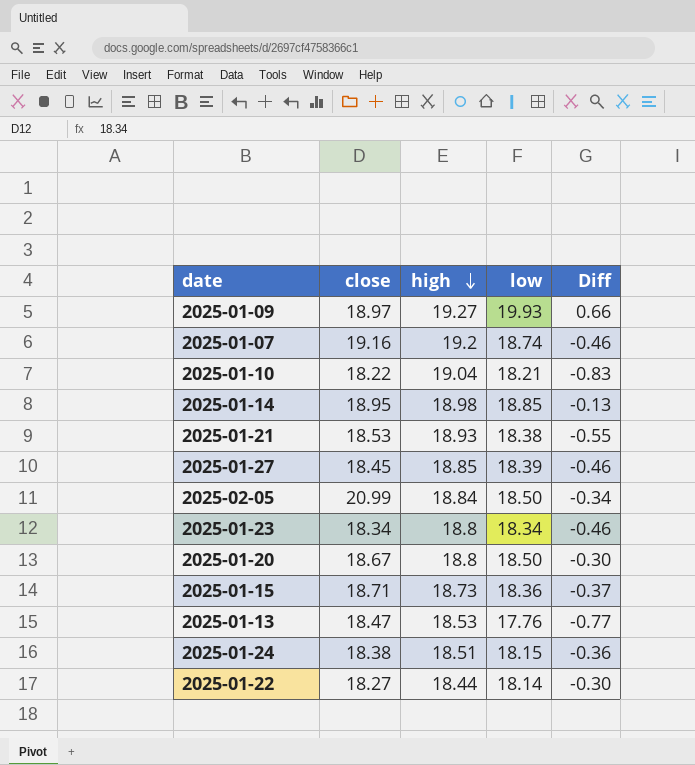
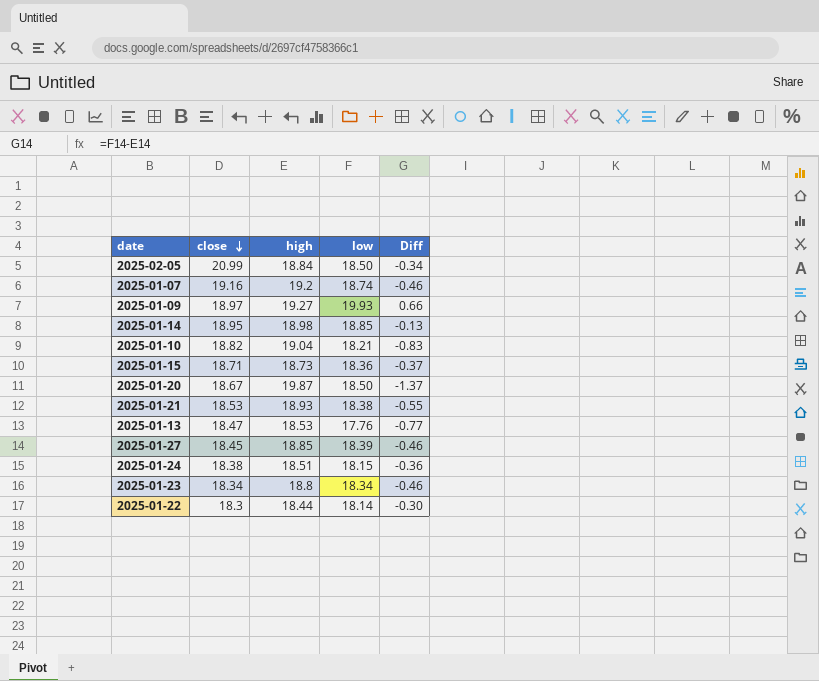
row order: high descending -> close descending
2025-01-10 | close: 18.22 -> 18.82
2025-01-20 | high: 18.8 -> 19.87
2025-01-20 | Diff: -0.30 -> -1.37
2025-01-22 | close: 18.27 -> 18.3

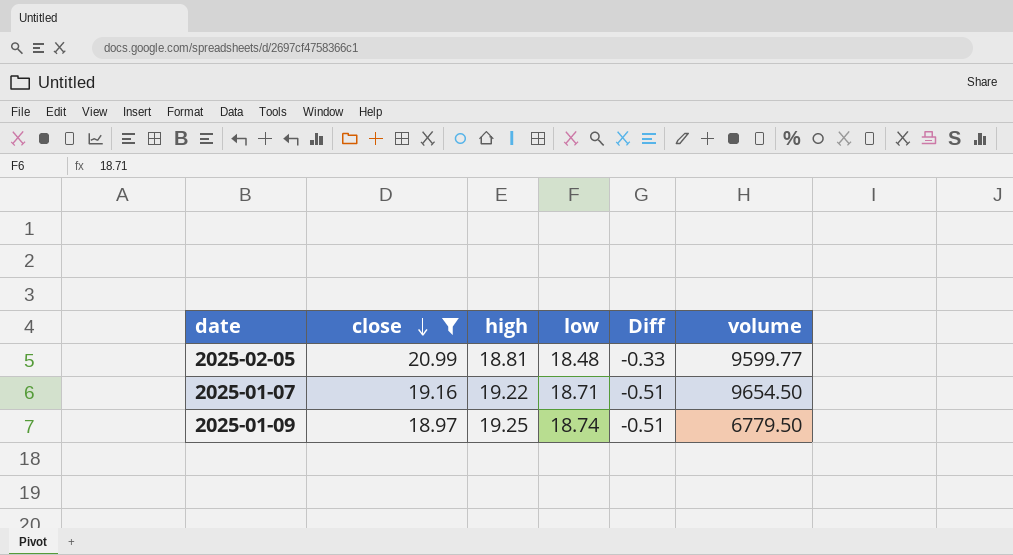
filter: none -> close >= 18.97
column volume | position: none -> 6
2025-02-05 | high: 18.84 -> 18.81
2025-02-05 | low: 18.50 -> 18.48
2025-02-05 | Diff: -0.34 -> -0.33
2025-01-07 | high: 19.2 -> 19.22
2025-01-07 | low: 18.74 -> 18.71
2025-01-07 | Diff: -0.46 -> -0.51
2025-01-09 | high: 19.27 -> 19.25
2025-01-09 | low: 19.93 -> 18.74
2025-01-09 | Diff: 0.66 -> -0.51

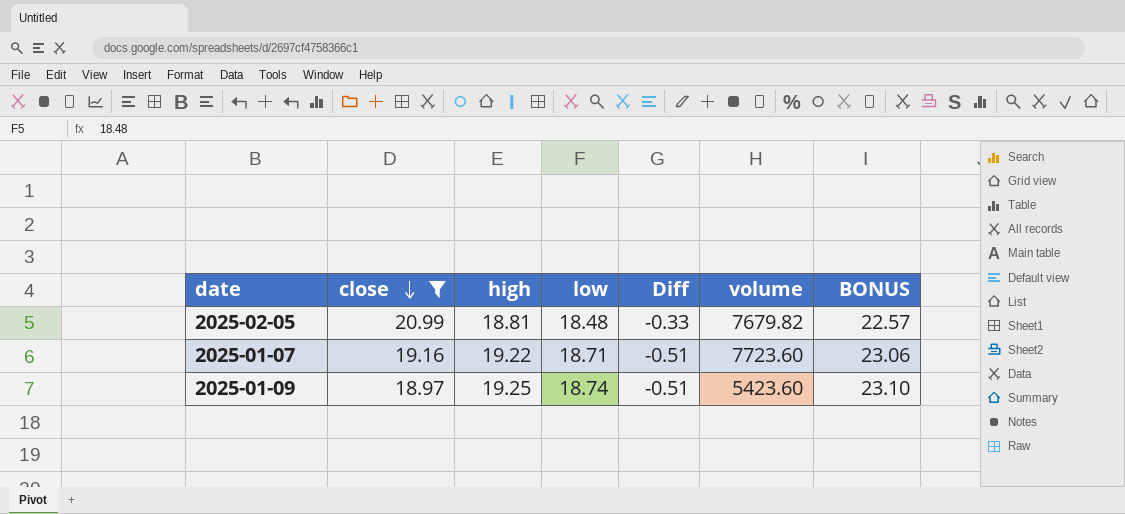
column BONUS | formula: none -> [high] * 1.2
2025-02-05 | volume: 9599.77 -> 7679.82
2025-01-07 | volume: 9654.50 -> 7723.60
2025-01-09 | volume: 6779.50 -> 5423.60

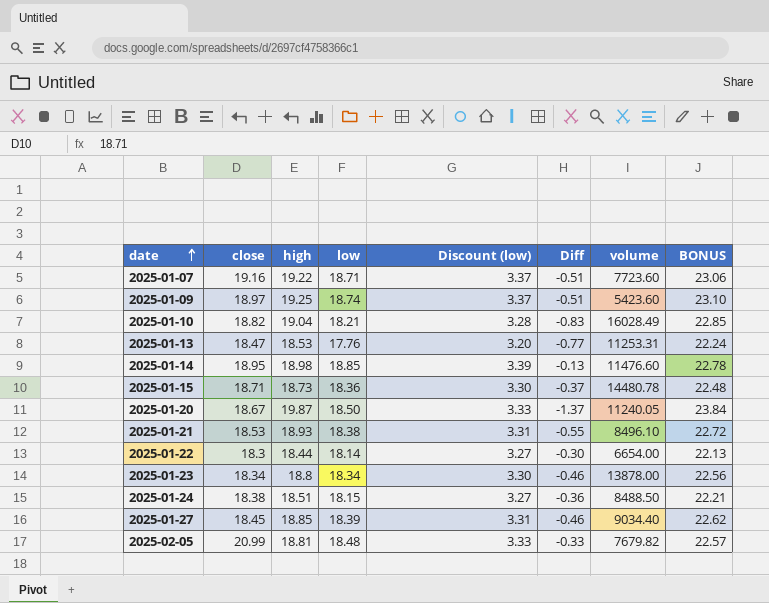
filter: close >= 18.97 -> none
row order: close descending -> date ascending
column Discount (low) | formula: none -> [low] * 0.18

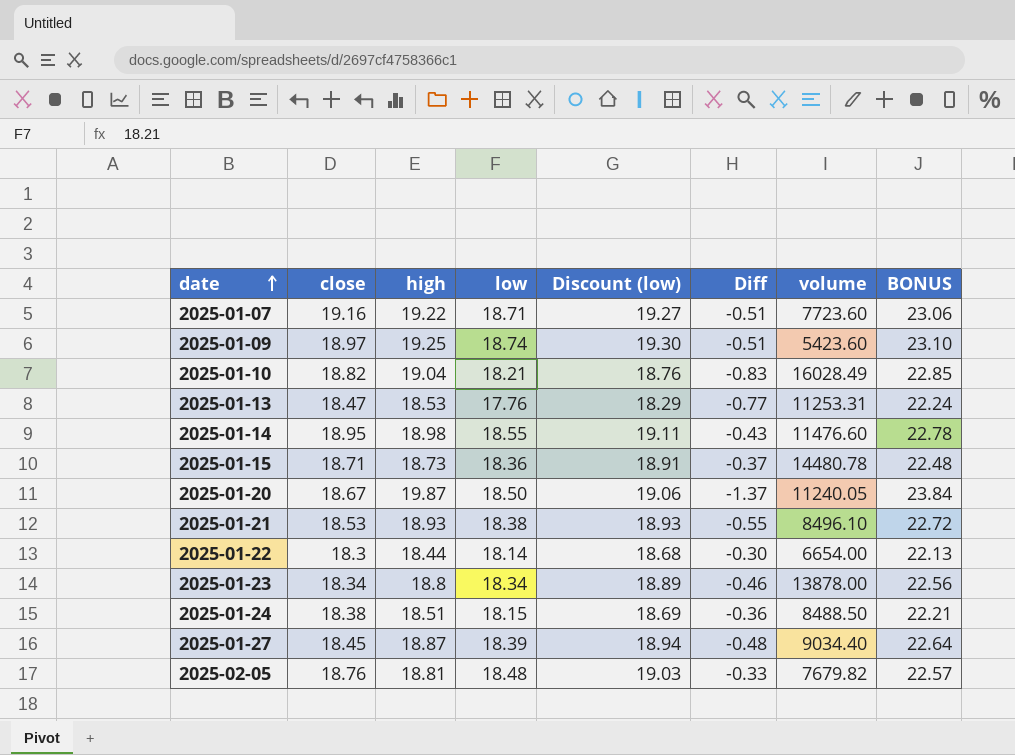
column Discount (low) | formula: [low] * 0.18 -> [low] * 1.03
2025-01-14 | low: 18.85 -> 18.55
2025-01-14 | Diff: -0.13 -> -0.43
2025-01-27 | high: 18.85 -> 18.87
2025-01-27 | Diff: -0.46 -> -0.48
2025-01-27 | BONUS: 22.62 -> 22.64
2025-02-05 | close: 20.99 -> 18.76

